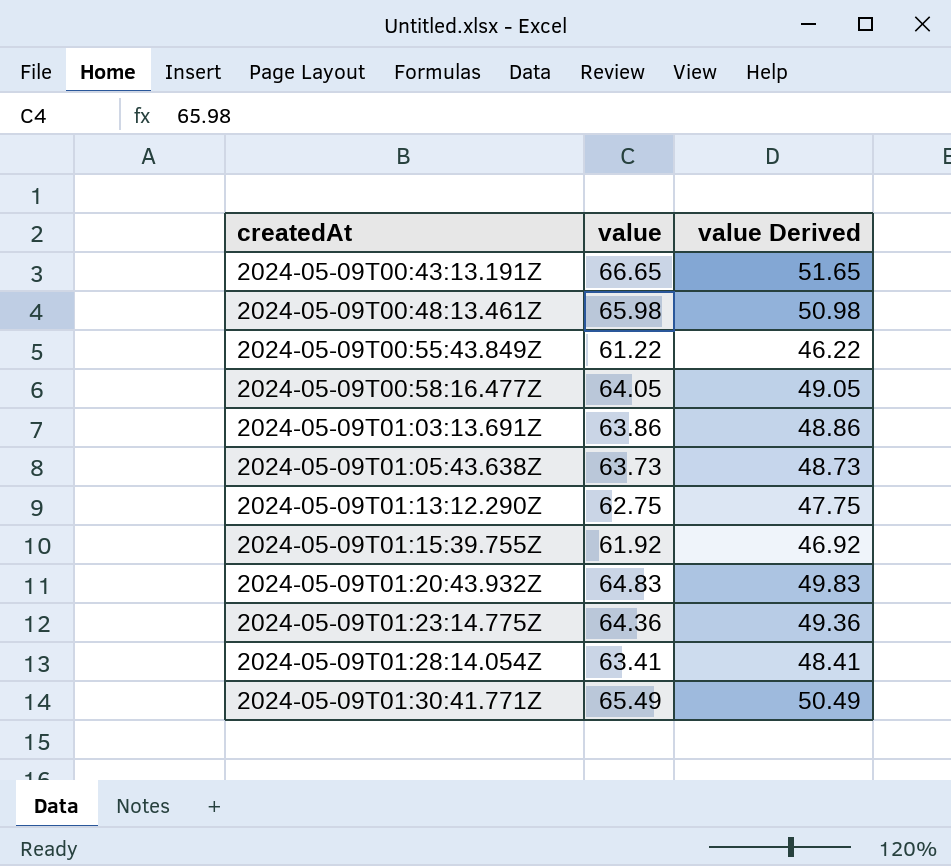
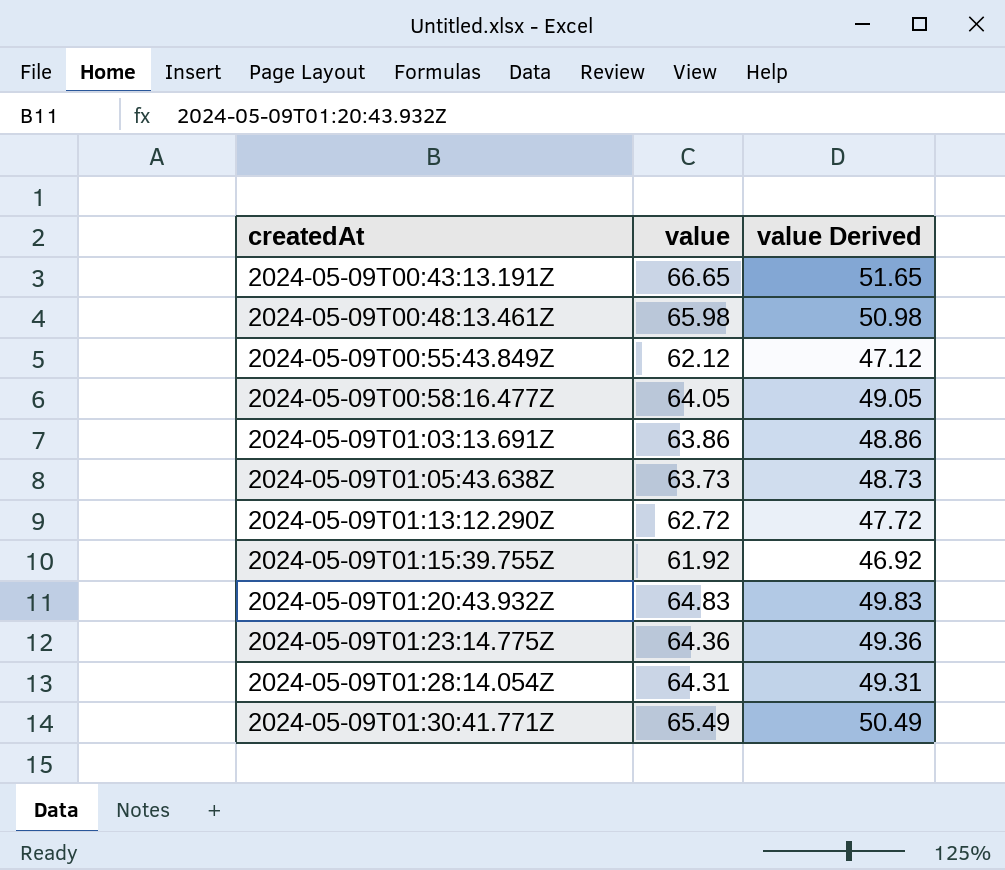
2024-05-09T00:55:43.849Z | value: 61.22 -> 62.12
2024-05-09T00:55:43.849Z | value Derived: 46.22 -> 47.12
2024-05-09T01:13:12.290Z | value: 62.75 -> 62.72
2024-05-09T01:13:12.290Z | value Derived: 47.75 -> 47.72
2024-05-09T01:28:14.054Z | value: 63.41 -> 64.31
2024-05-09T01:28:14.054Z | value Derived: 48.41 -> 49.31

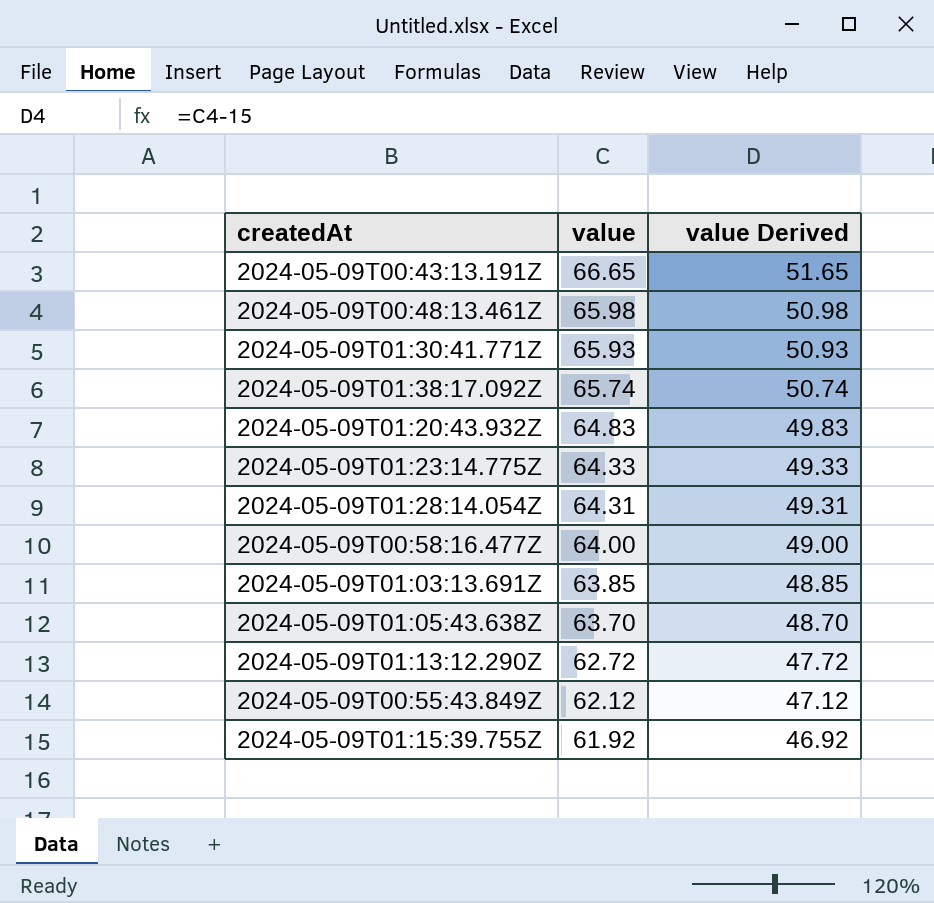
row order: createdAt ascending -> value descending
2024-05-09T01:30:41.771Z | value: 65.49 -> 65.93
2024-05-09T01:30:41.771Z | value Derived: 50.49 -> 50.93
row 2024-05-09T01:38:17.092Z: none -> 65.74 | 50.74
2024-05-09T01:23:14.775Z | value: 64.36 -> 64.33
2024-05-09T01:23:14.775Z | value Derived: 49.36 -> 49.33
2024-05-09T00:58:16.477Z | value: 64.05 -> 64.00
2024-05-09T00:58:16.477Z | value Derived: 49.05 -> 49.00
2024-05-09T01:03:13.691Z | value: 63.86 -> 63.85
2024-05-09T01:03:13.691Z | value Derived: 48.86 -> 48.85
2024-05-09T01:05:43.638Z | value: 63.73 -> 63.70
2024-05-09T01:05:43.638Z | value Derived: 48.73 -> 48.70

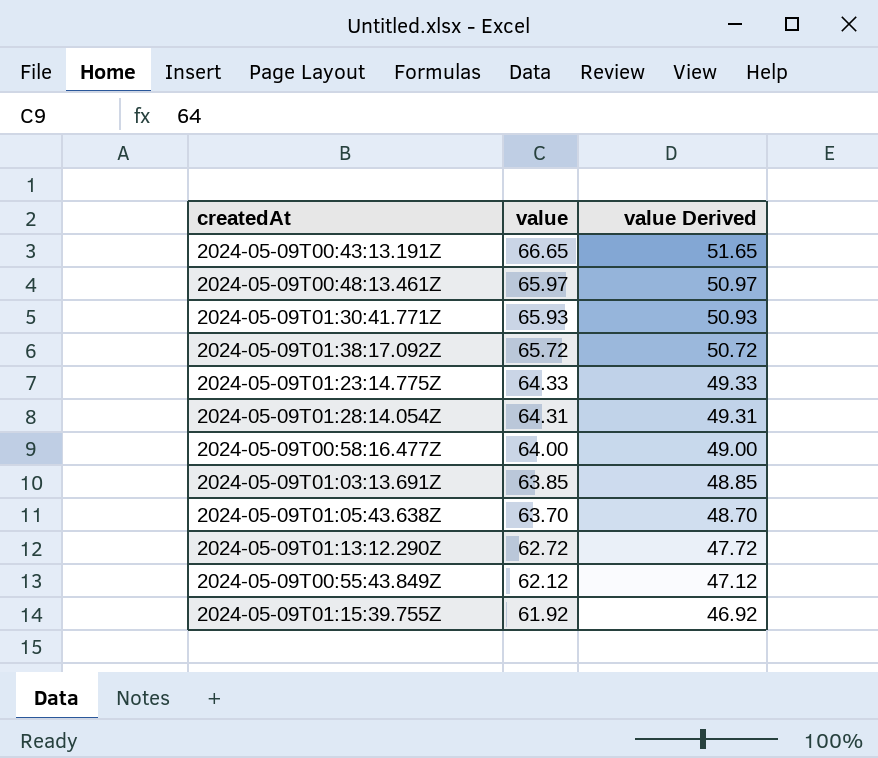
row 2024-05-09T01:20:43.932Z: 64.83 | 49.83 -> none
2024-05-09T00:48:13.461Z | value: 65.98 -> 65.97
2024-05-09T00:48:13.461Z | value Derived: 50.98 -> 50.97
2024-05-09T01:38:17.092Z | value: 65.74 -> 65.72
2024-05-09T01:38:17.092Z | value Derived: 50.74 -> 50.72

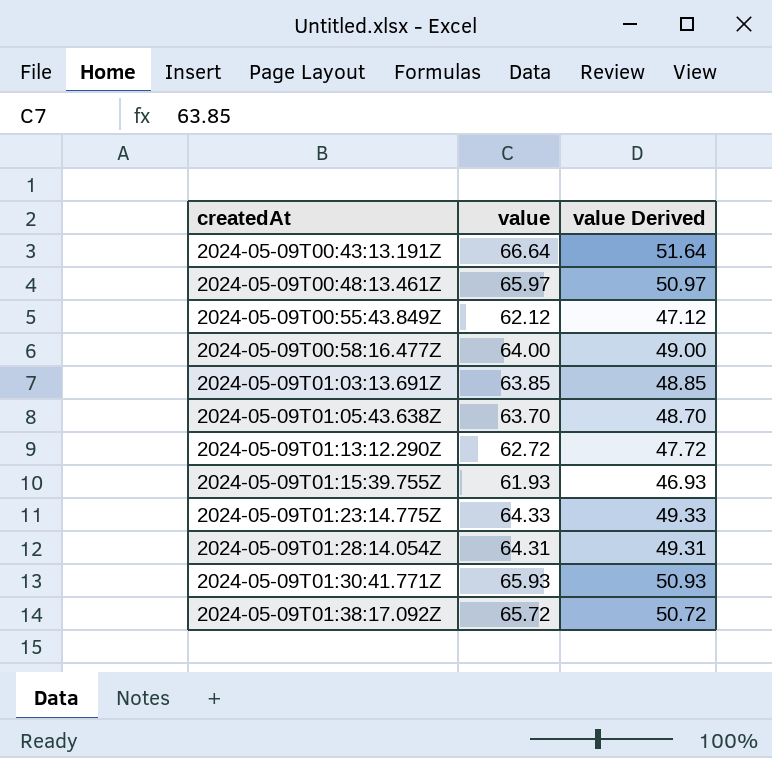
row order: value descending -> createdAt ascending
2024-05-09T00:43:13.191Z | value: 66.65 -> 66.64
2024-05-09T00:43:13.191Z | value Derived: 51.65 -> 51.64
2024-05-09T01:15:39.755Z | value: 61.92 -> 61.93
2024-05-09T01:15:39.755Z | value Derived: 46.92 -> 46.93

